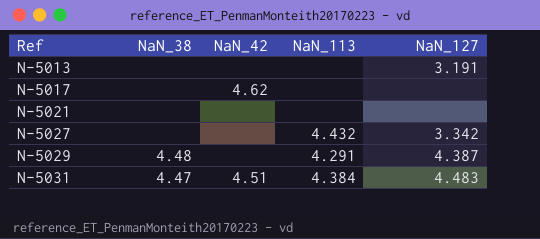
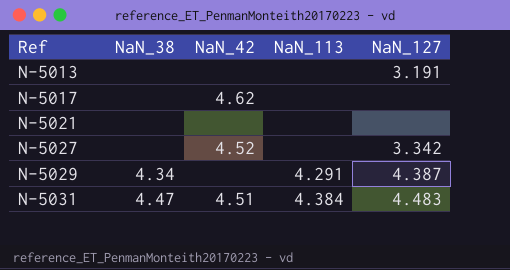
N-5027 | NaN_42: none -> 4.52
N-5027 | NaN_113: 4.432 -> none
N-5029 | NaN_38: 4.48 -> 4.34

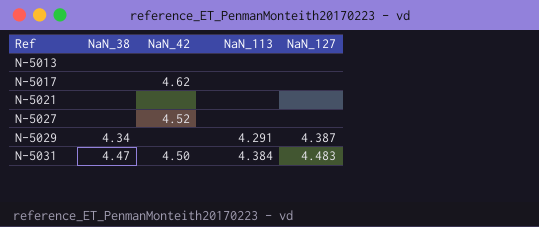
N-5013 | NaN_127: 3.191 -> none
N-5027 | NaN_127: 3.342 -> none
N-5031 | NaN_42: 4.51 -> 4.50

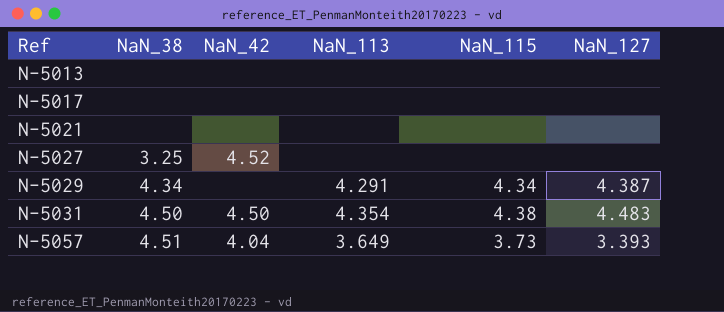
column NaN_115 | position: none -> 5
N-5017 | NaN_42: 4.62 -> none
N-5027 | NaN_38: none -> 3.25
N-5031 | NaN_38: 4.47 -> 4.50
N-5031 | NaN_113: 4.384 -> 4.354
row N-5057: none -> 4.51 | 4.04 | 3.649 | 3.73 | 3.393

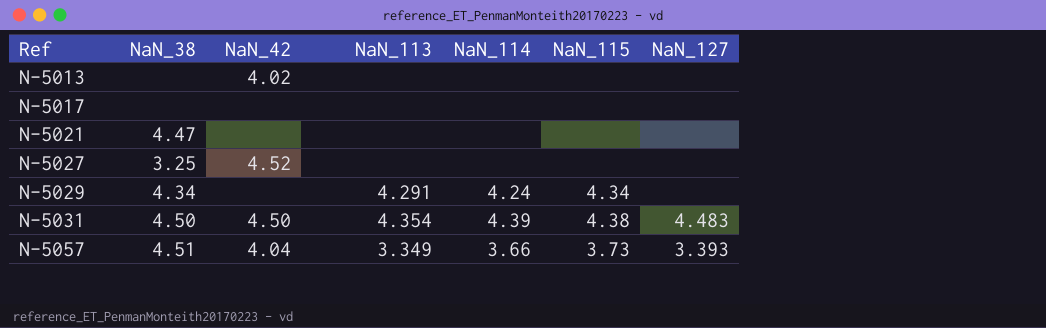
column NaN_114 | position: none -> 5
N-5013 | NaN_42: none -> 4.02
N-5021 | NaN_38: none -> 4.47
N-5029 | NaN_127: 4.387 -> none
N-5057 | NaN_113: 3.649 -> 3.349

